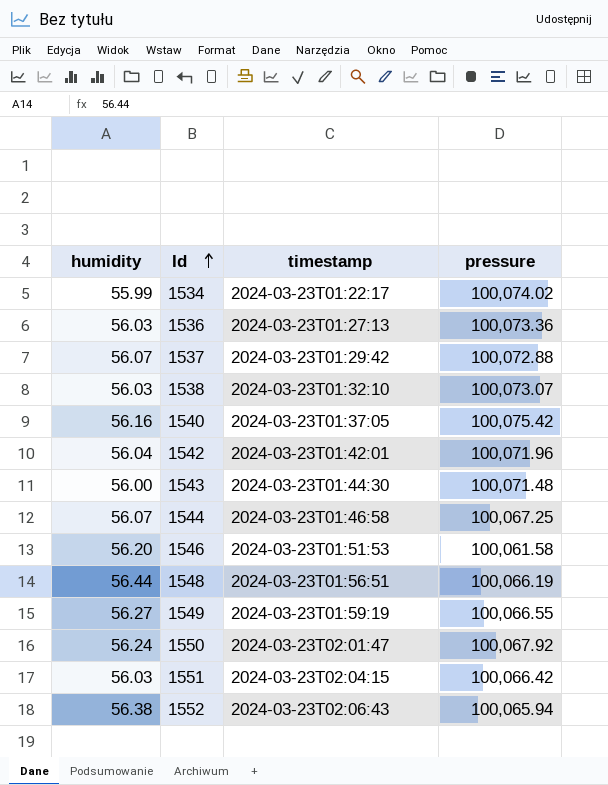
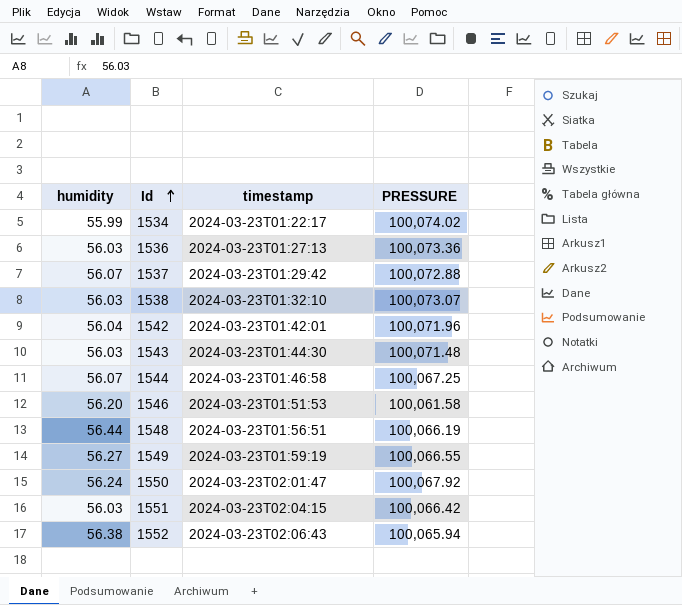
column name: pressure -> PRESSURE
row 1540: 56.16 | 2024-03-23T01:37:05 | 100,075.42 -> none
1543 | humidity: 56.00 -> 56.03

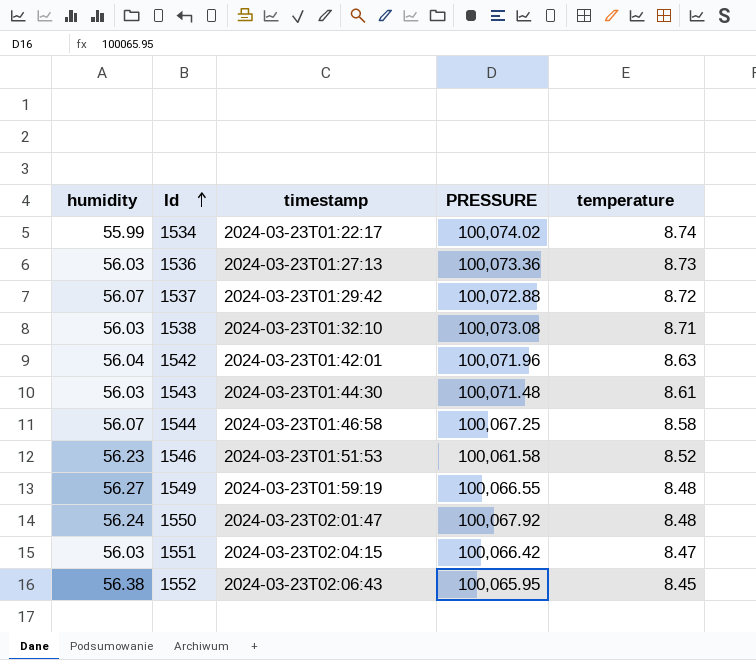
column temperature | position: none -> 5
row 1548: 56.44 | 2024-03-23T01:56:51 | 100,066.19 -> none
1538 | PRESSURE: 100,073.07 -> 100,073.08
1546 | humidity: 56.20 -> 56.23
1552 | PRESSURE: 100,065.94 -> 100,065.95

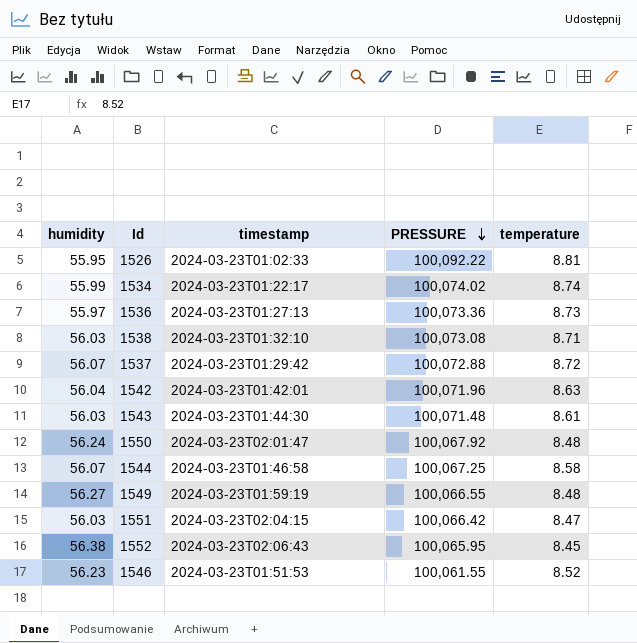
row order: Id ascending -> PRESSURE descending
row 1526: none -> 55.95 | 2024-03-23T01:02:33 | 100,092.22 | 8.81
1536 | humidity: 56.03 -> 55.97
1546 | PRESSURE: 100,061.58 -> 100,061.55

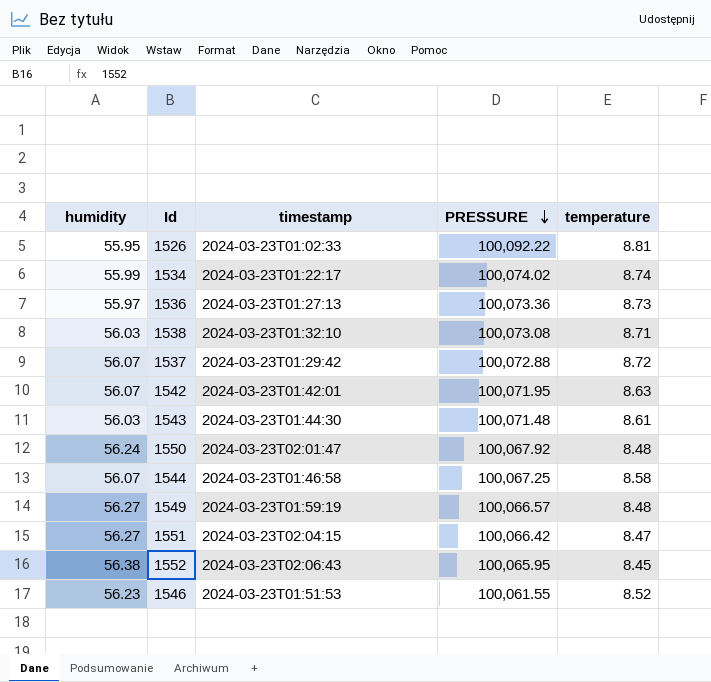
1542 | humidity: 56.04 -> 56.07
1542 | PRESSURE: 100,071.96 -> 100,071.95
1549 | PRESSURE: 100,066.55 -> 100,066.57
1551 | humidity: 56.03 -> 56.27

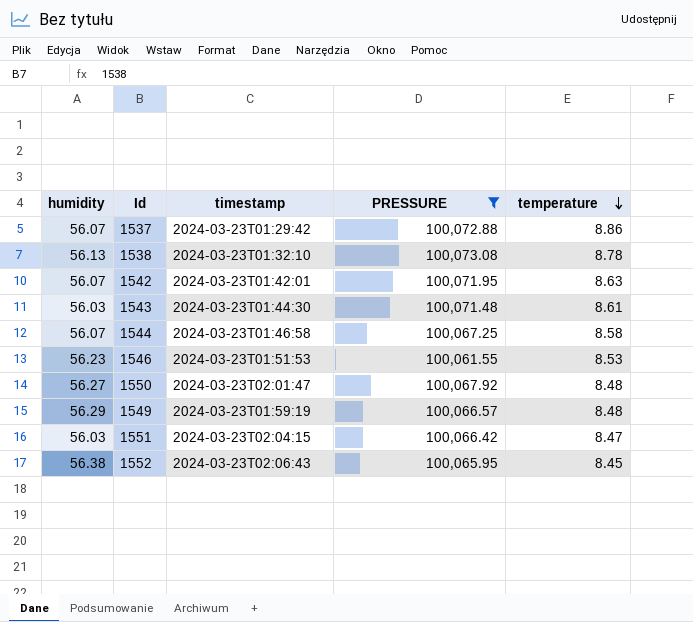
filter: none -> PRESSURE <= 100,073.08
row order: PRESSURE descending -> temperature descending
1537 | temperature: 8.72 -> 8.86
1538 | humidity: 56.03 -> 56.13
1538 | temperature: 8.71 -> 8.78
1546 | temperature: 8.52 -> 8.53
1550 | humidity: 56.24 -> 56.27
1549 | humidity: 56.27 -> 56.29
1551 | humidity: 56.27 -> 56.03

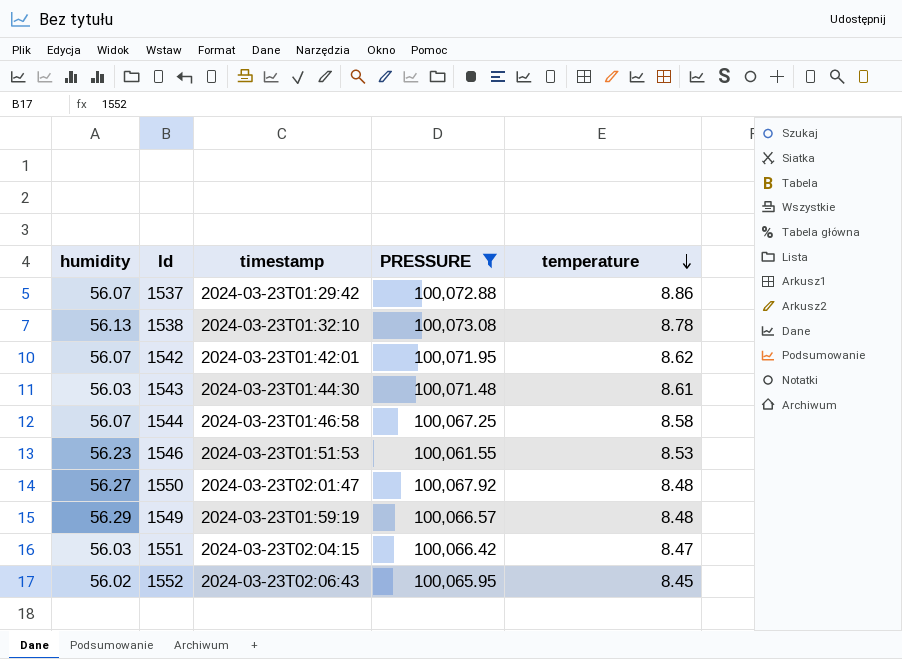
1542 | temperature: 8.63 -> 8.62
1552 | humidity: 56.38 -> 56.02

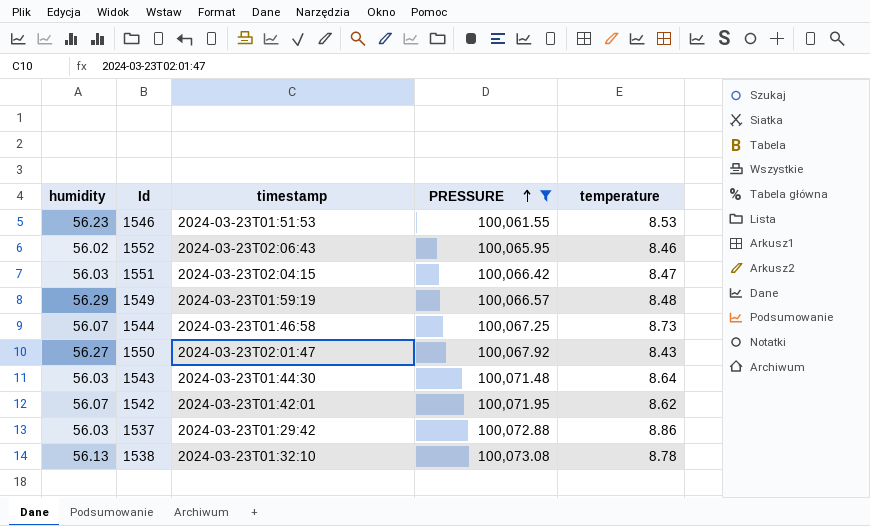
row order: temperature descending -> PRESSURE ascending
1552 | temperature: 8.45 -> 8.46
1544 | temperature: 8.58 -> 8.73
1550 | temperature: 8.48 -> 8.43
1543 | temperature: 8.61 -> 8.64
1537 | humidity: 56.07 -> 56.03

